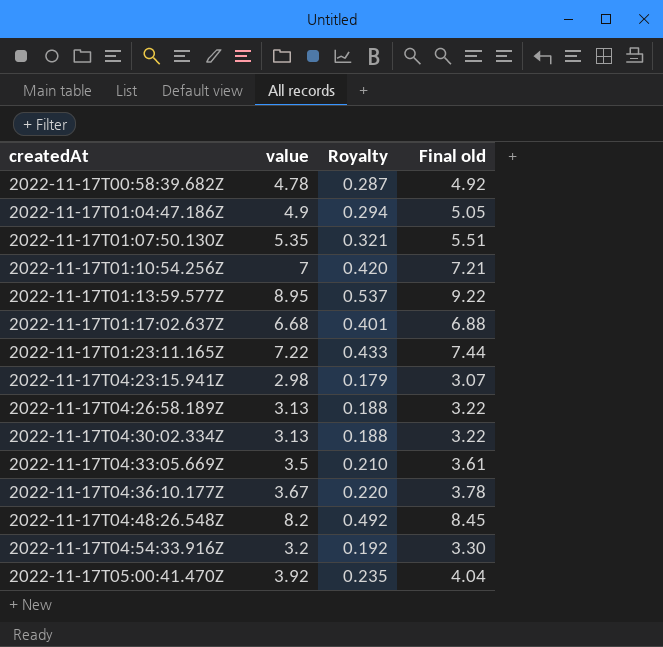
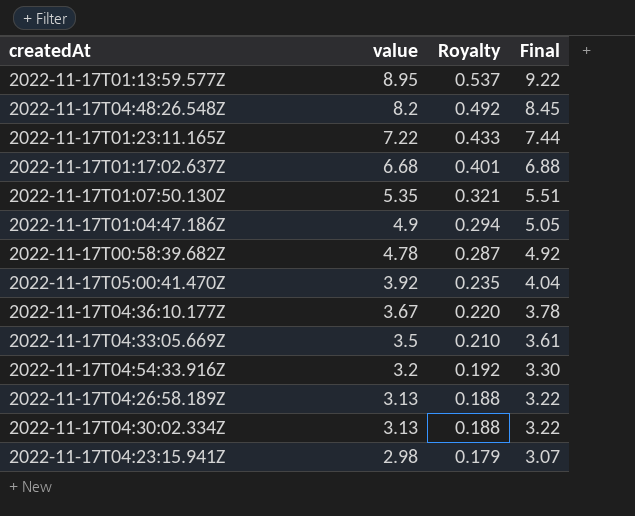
row order: createdAt ascending -> value descending
column name: Final old -> Final
row 2022-11-17T01:10:54.256Z: 7 | 0.420 | 7.21 -> none

